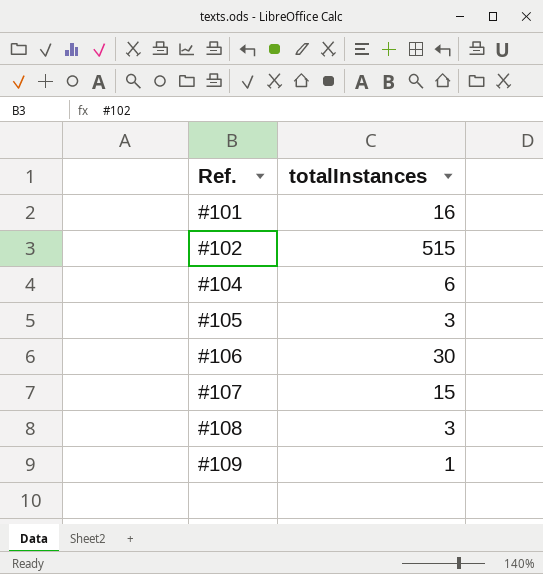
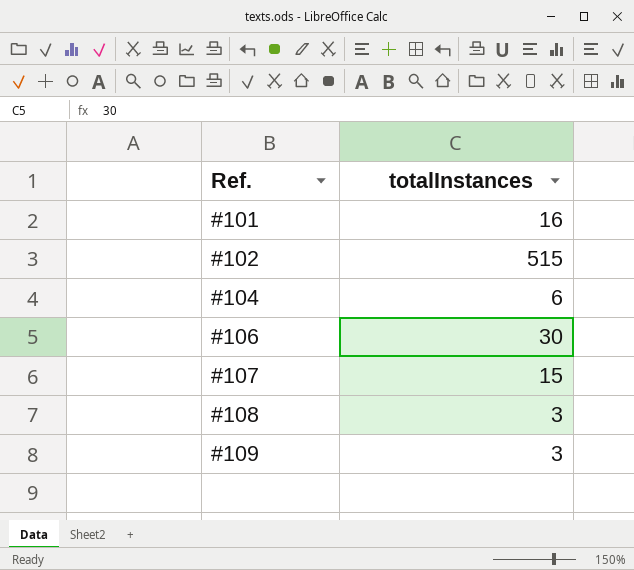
row #105: 3 -> none
#109 | totalInstances: 1 -> 3

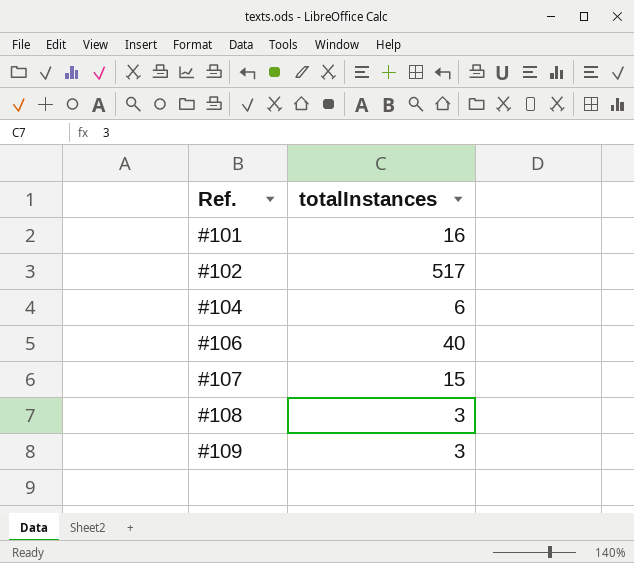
#102 | totalInstances: 515 -> 517
#106 | totalInstances: 30 -> 40

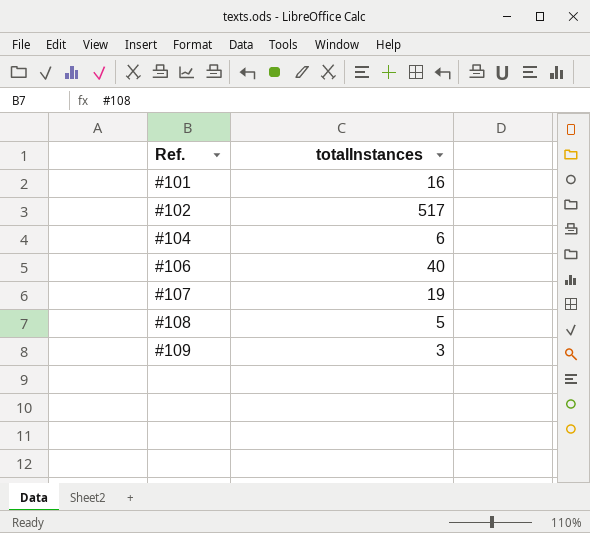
#107 | totalInstances: 15 -> 19
#108 | totalInstances: 3 -> 5

